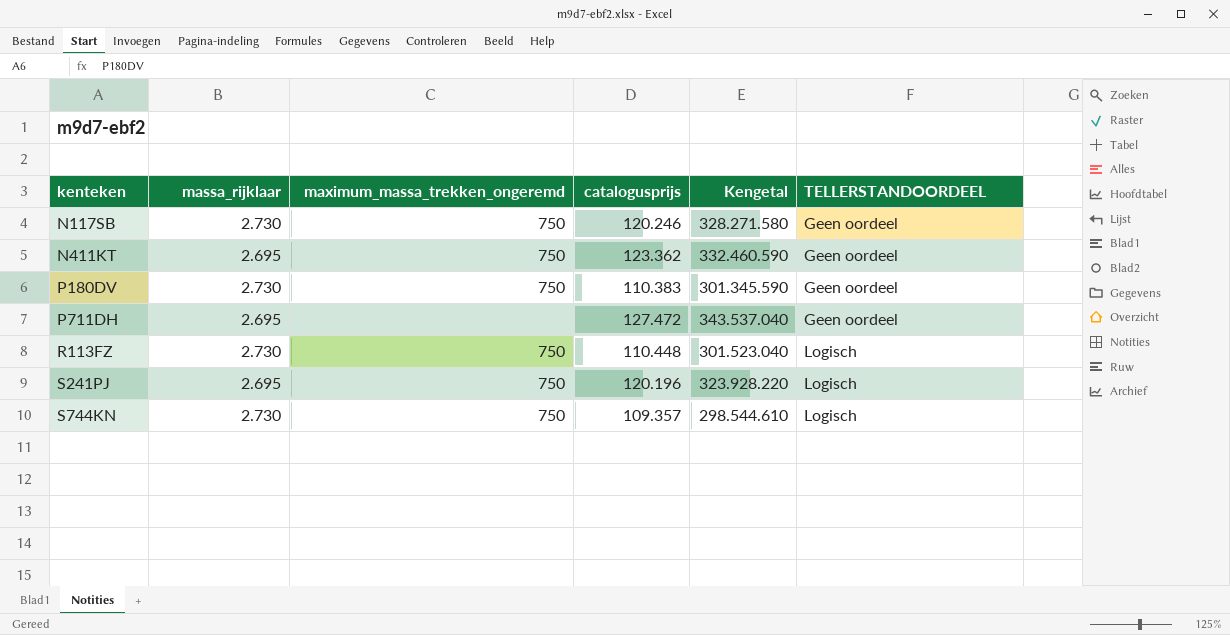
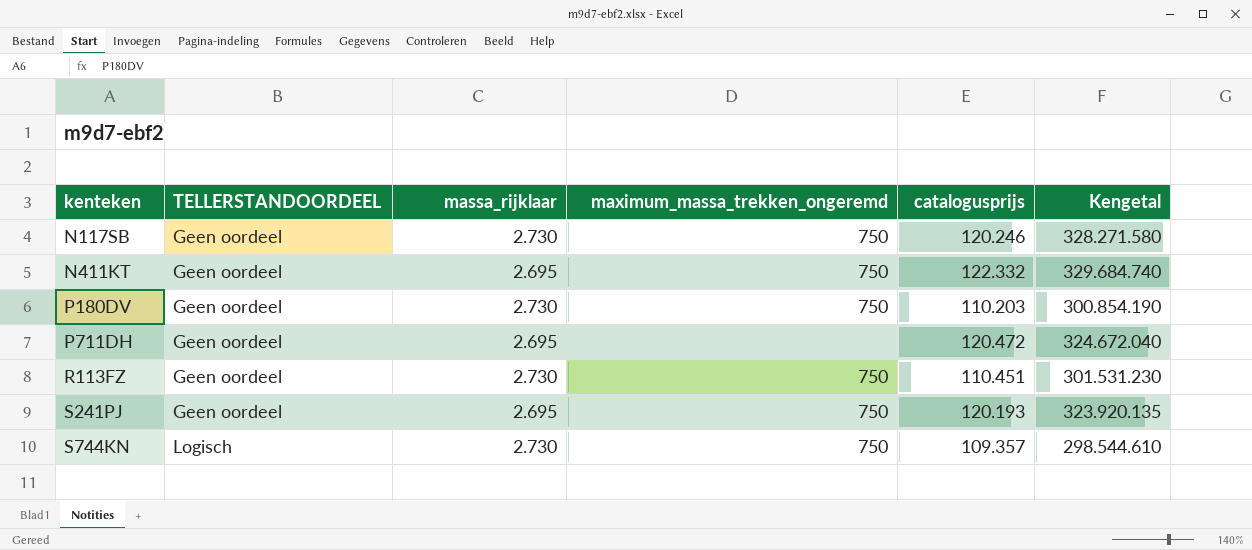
column TELLERSTANDOORDEEL | position: 6 -> 2
N411KT | catalogusprijs: 123.362 -> 122.332
N411KT | Kengetal: 332.460.590 -> 329.684.740
P180DV | catalogusprijs: 110.383 -> 110.203
P180DV | Kengetal: 301.345.590 -> 300.854.190
P711DH | catalogusprijs: 127.472 -> 120.472
P711DH | Kengetal: 343.537.040 -> 324.672.040
R113FZ | TELLERSTANDOORDEEL: Logisch -> Geen oordeel
R113FZ | catalogusprijs: 110.448 -> 110.451
R113FZ | Kengetal: 301.523.040 -> 301.531.230
S241PJ | TELLERSTANDOORDEEL: Logisch -> Geen oordeel
S241PJ | catalogusprijs: 120.196 -> 120.193
S241PJ | Kengetal: 323.928.220 -> 323.920.135

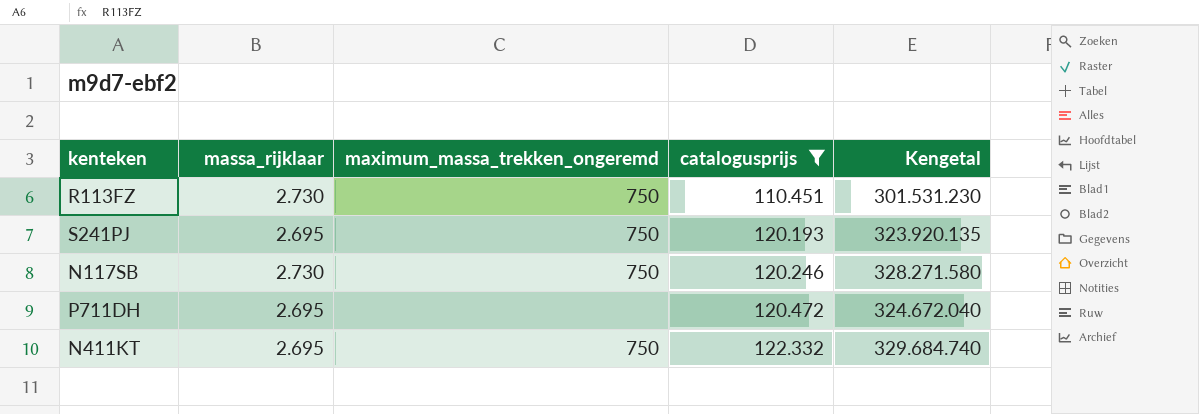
filter: none -> catalogusprijs >= 110.451
row order: kenteken ascending -> catalogusprijs ascending
column TELLERSTANDOORDEEL | position: 2 -> none

